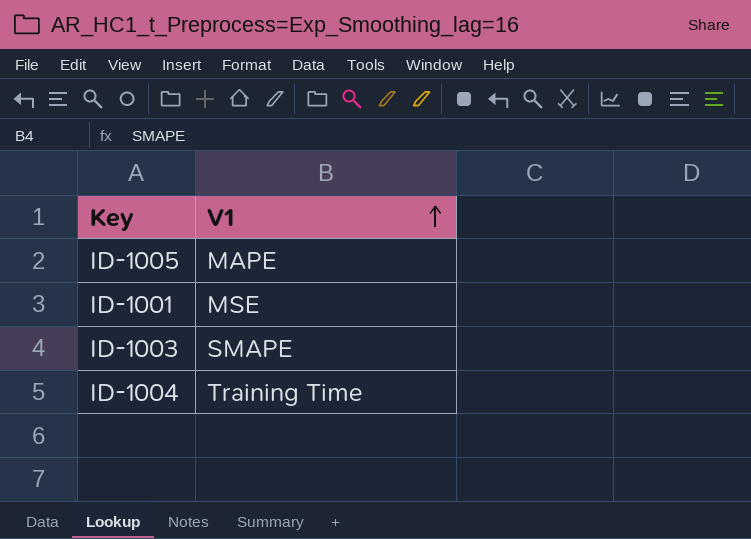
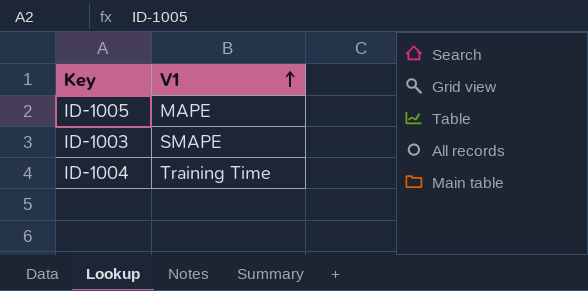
row ID-1001: MSE -> none

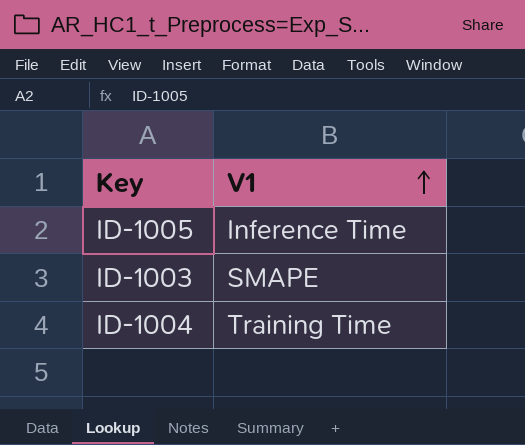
ID-1005 | V1: MAPE -> Inference Time

